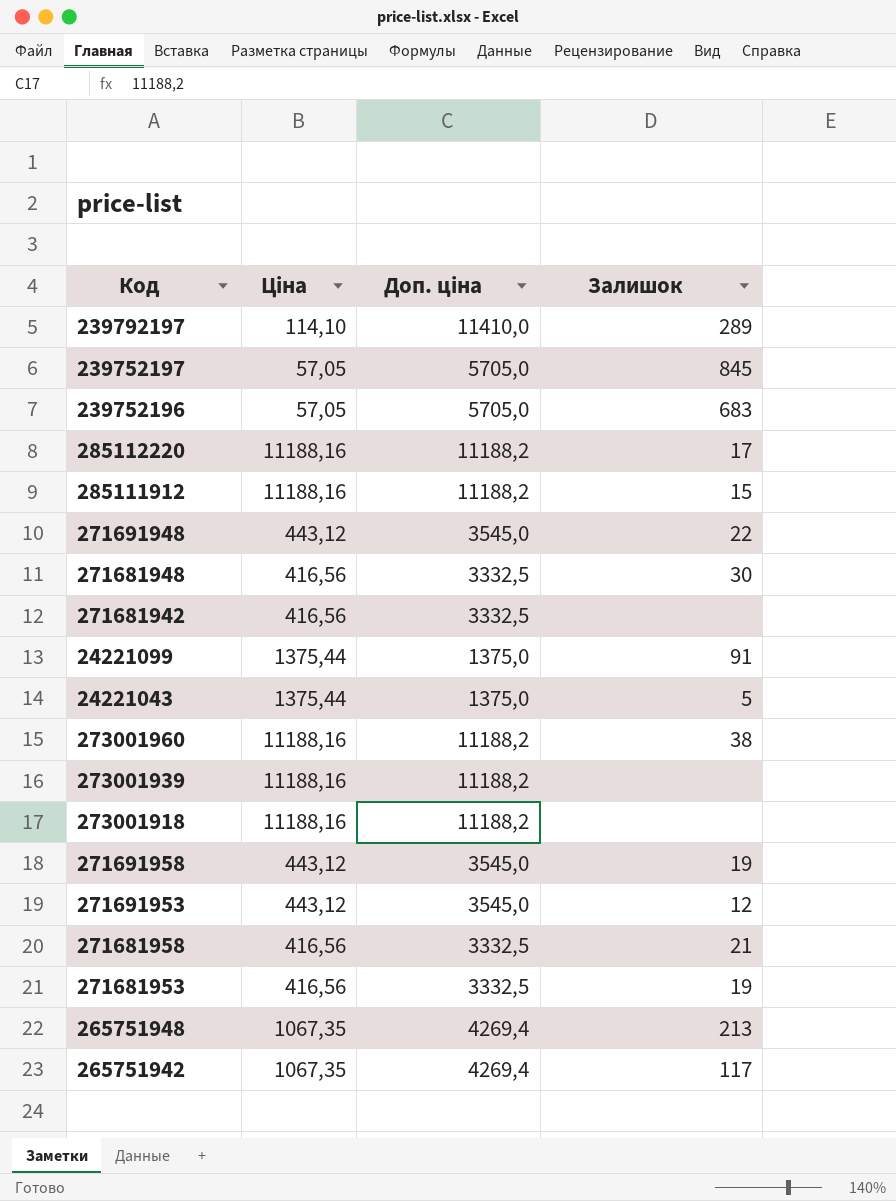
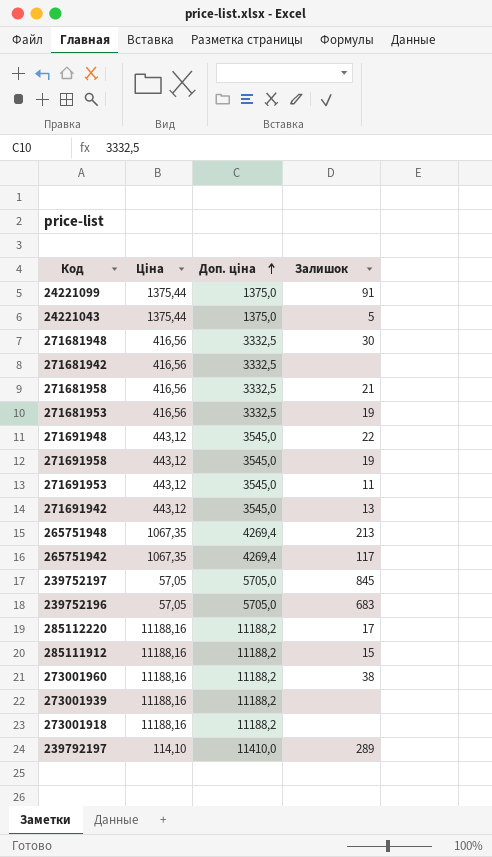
row order: none -> Доп. ціна ascending
271691953 | Залишок: 12 -> 11
row 271691942: none -> 443,12 | 3545,0 | 13

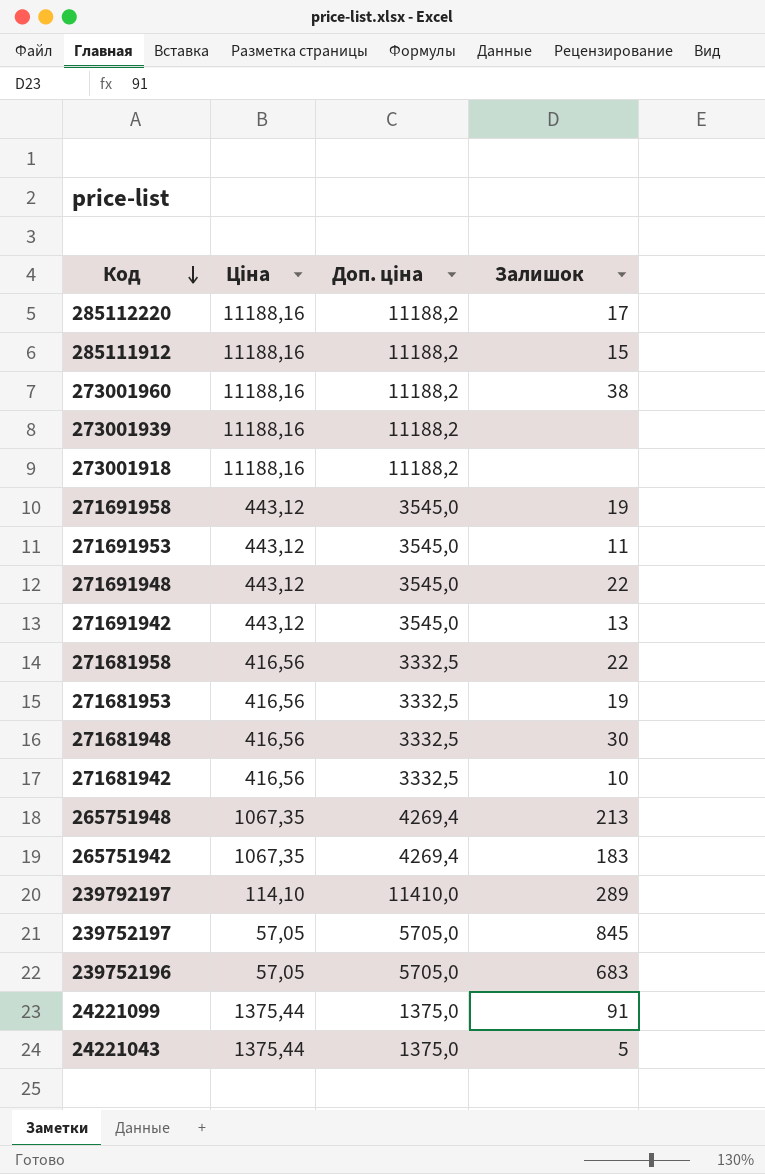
row order: Доп. ціна ascending -> Код descending
271681958 | Залишок: 21 -> 22
271681942 | Залишок: none -> 10
265751942 | Залишок: 117 -> 183

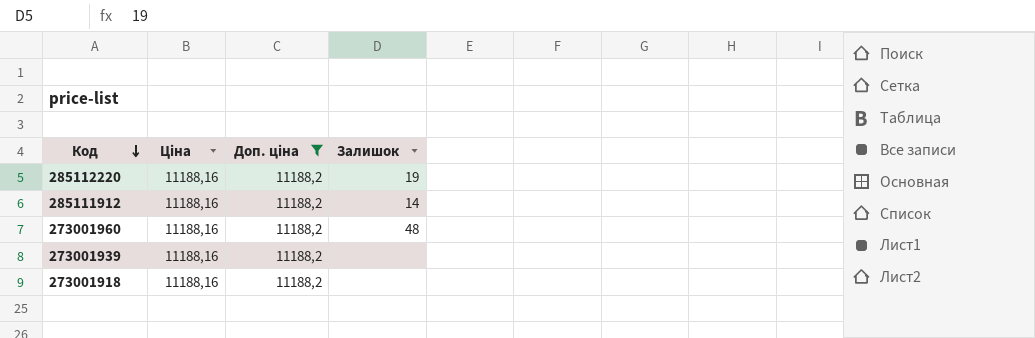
filter: none -> Доп. ціна = 11188,2
285112220 | Залишок: 17 -> 19
285111912 | Залишок: 15 -> 14
273001960 | Залишок: 38 -> 48

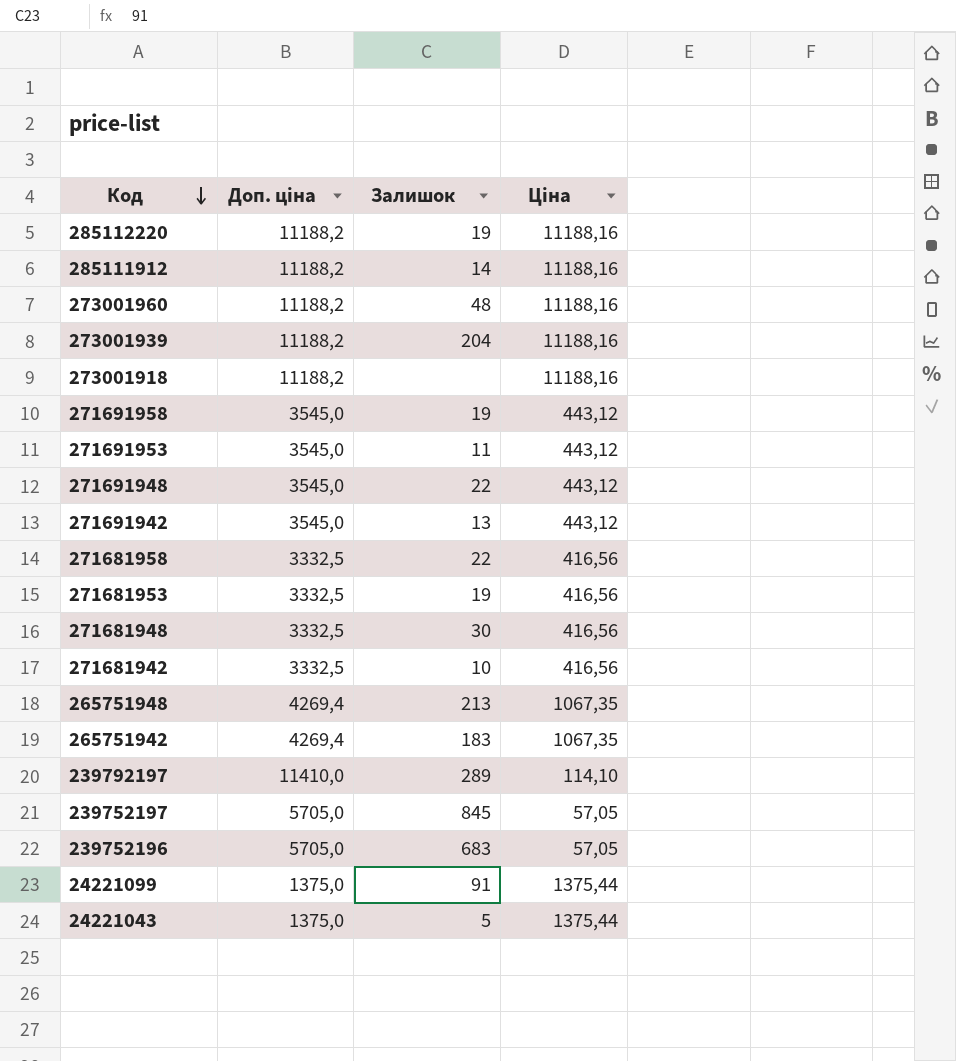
filter: Доп. ціна = 11188,2 -> none
column Ціна | position: 2 -> 4
273001939 | Залишок: none -> 204

